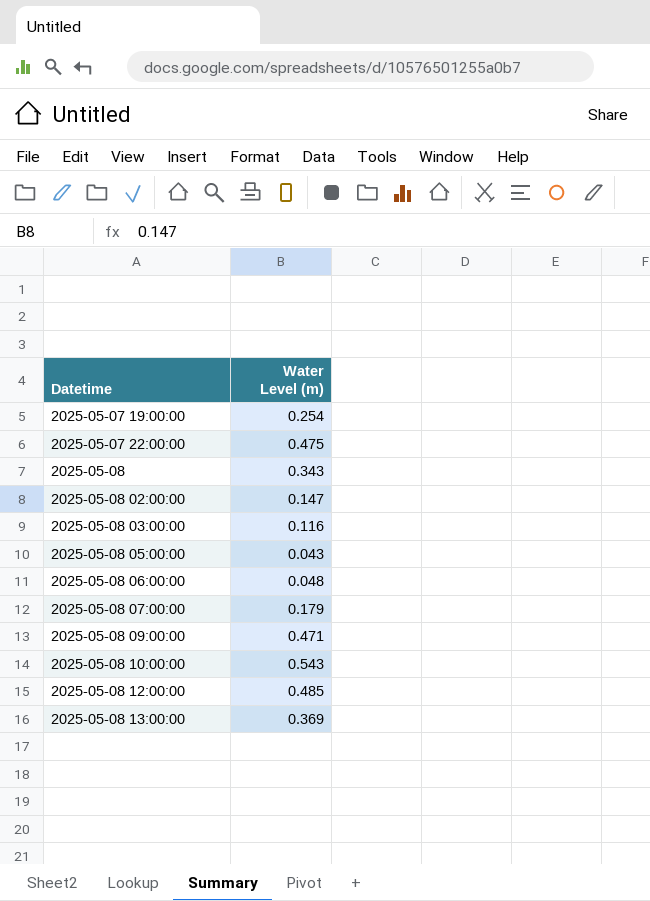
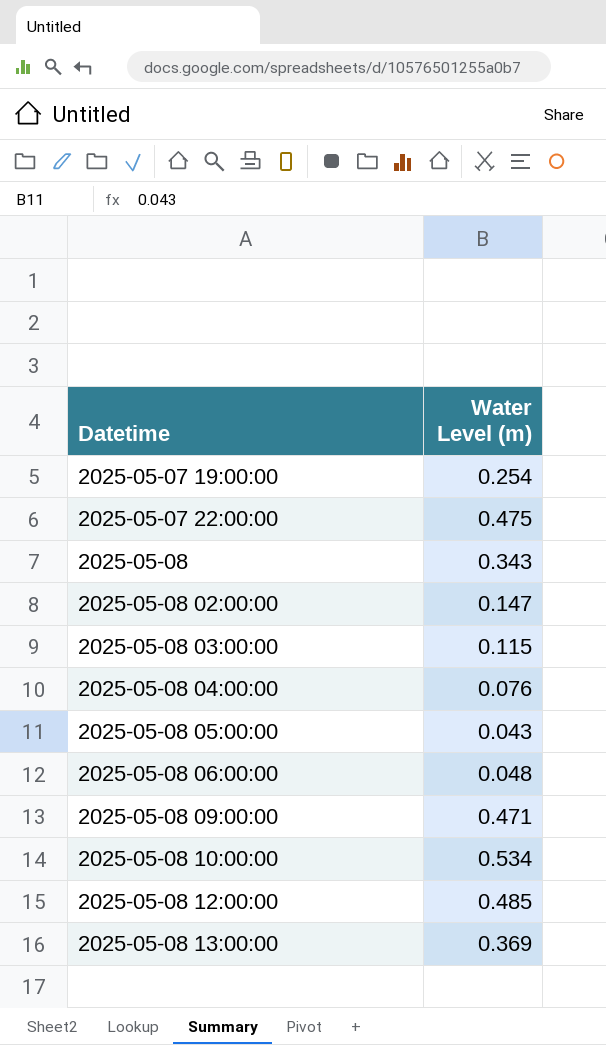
row 2025-05-08 07:00:00: 0.179 -> none
2025-05-08 03:00:00 | Water Level (m): 0.116 -> 0.115
row 2025-05-08 04:00:00: none -> 0.076
2025-05-08 10:00:00 | Water Level (m): 0.543 -> 0.534

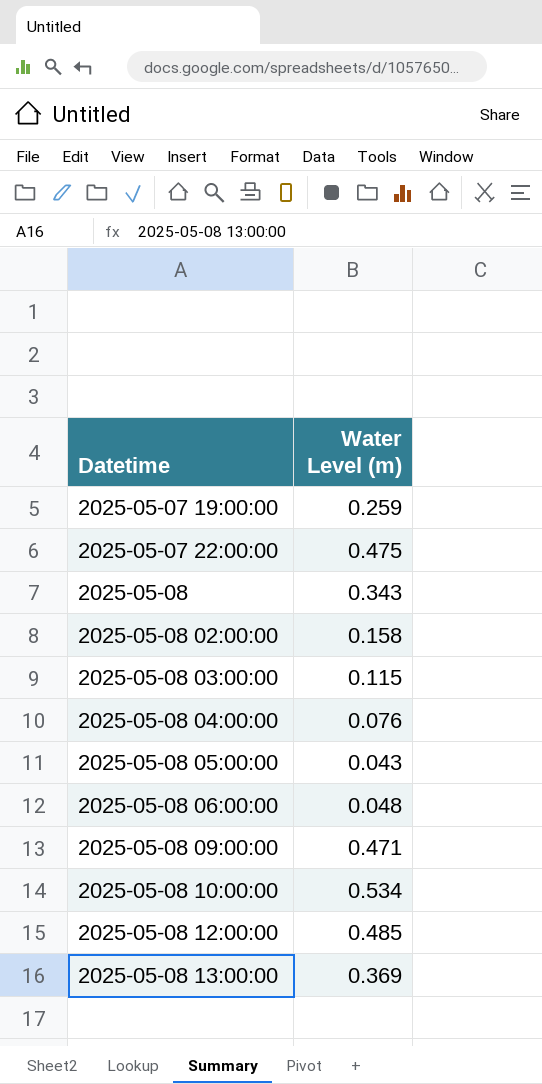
2025-05-07 19:00:00 | Water Level (m): 0.254 -> 0.259
2025-05-08 02:00:00 | Water Level (m): 0.147 -> 0.158

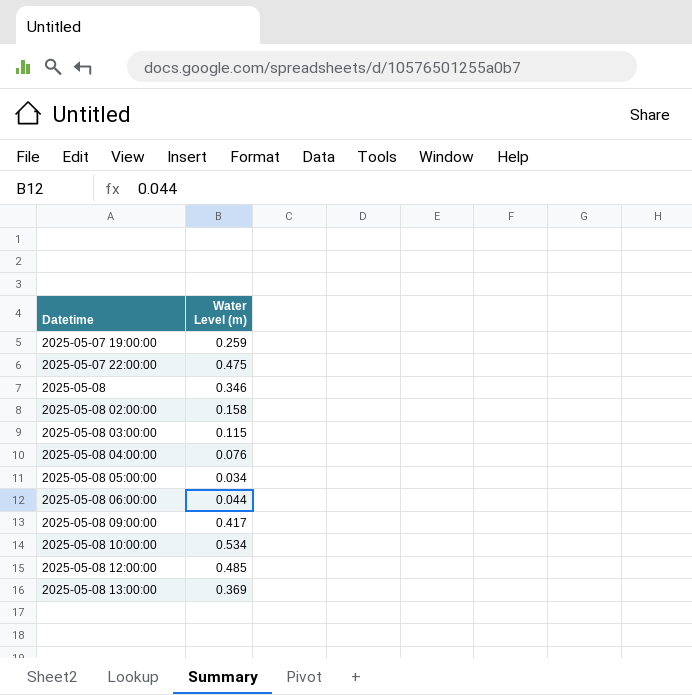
2025-05-08 | Water Level (m): 0.343 -> 0.346
2025-05-08 05:00:00 | Water Level (m): 0.043 -> 0.034
2025-05-08 06:00:00 | Water Level (m): 0.048 -> 0.044
2025-05-08 09:00:00 | Water Level (m): 0.471 -> 0.417

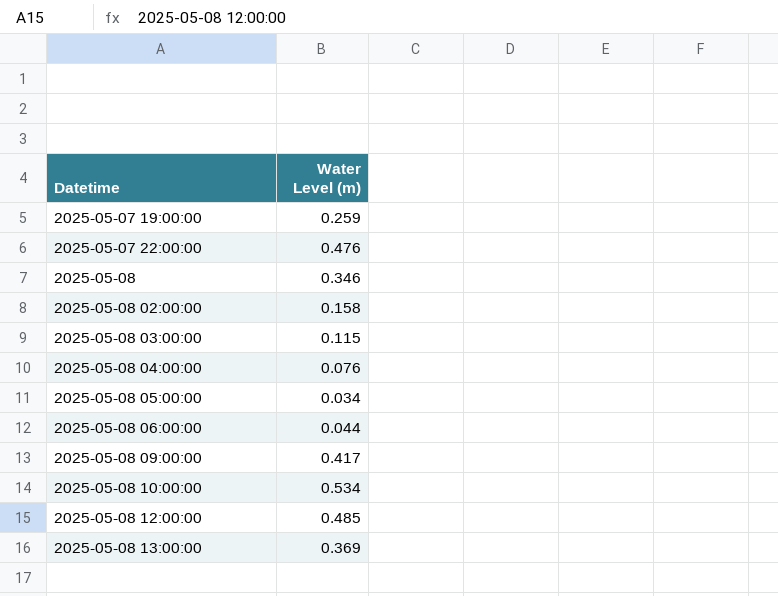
2025-05-07 22:00:00 | Water Level (m): 0.475 -> 0.476

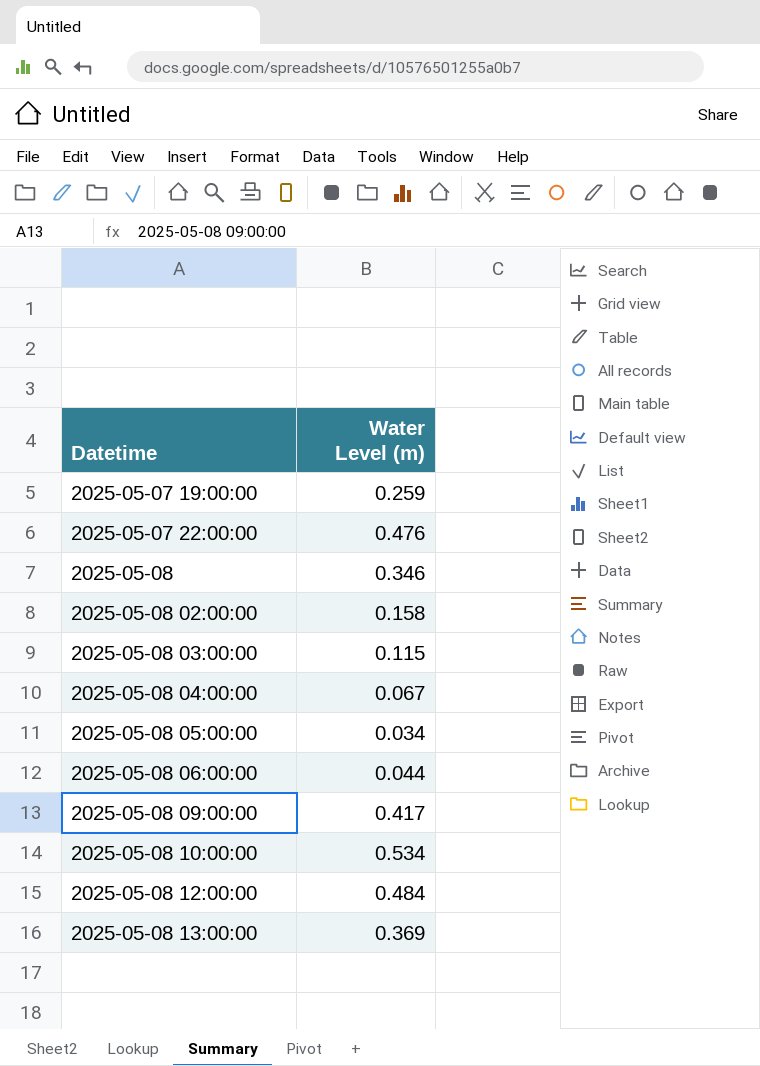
2025-05-08 04:00:00 | Water Level (m): 0.076 -> 0.067
2025-05-08 12:00:00 | Water Level (m): 0.485 -> 0.484

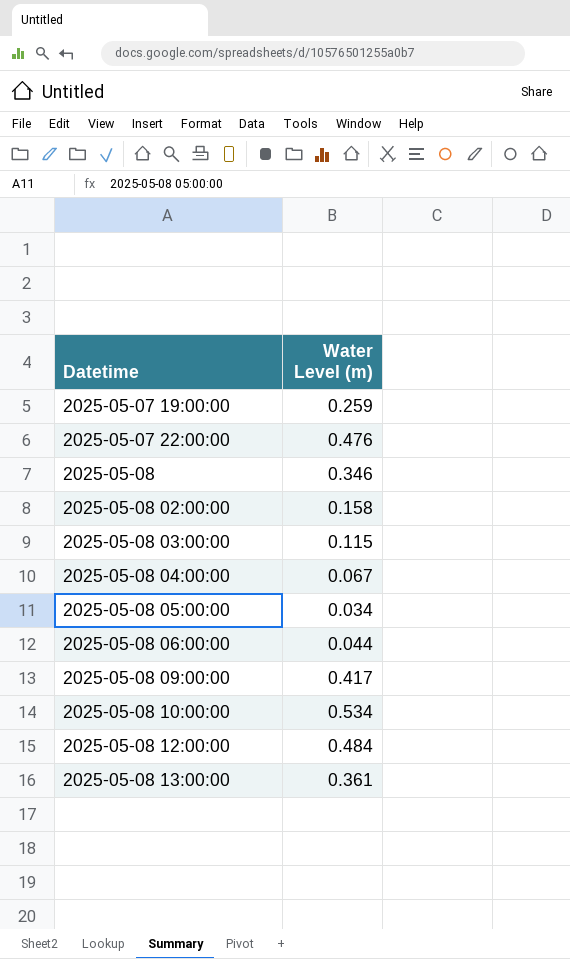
2025-05-08 13:00:00 | Water Level (m): 0.369 -> 0.361

